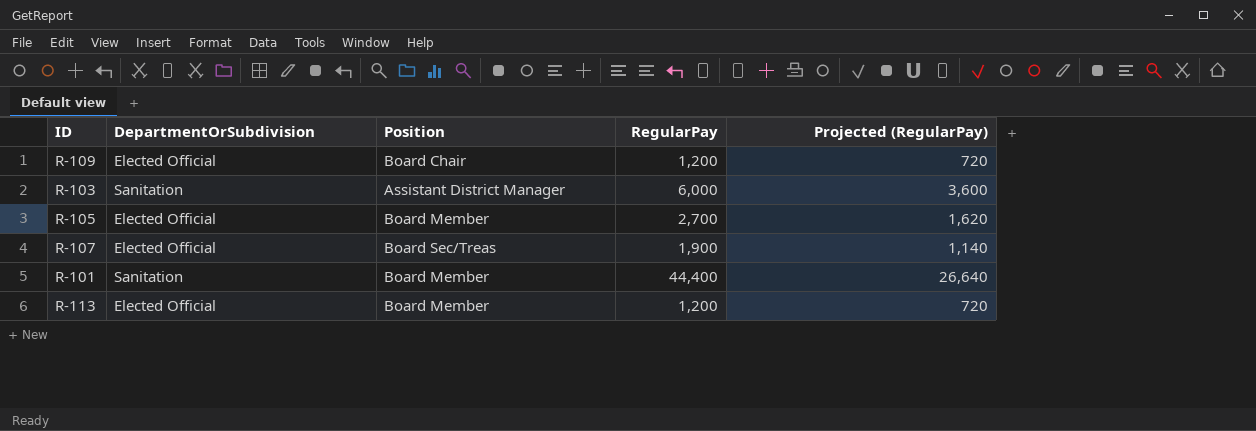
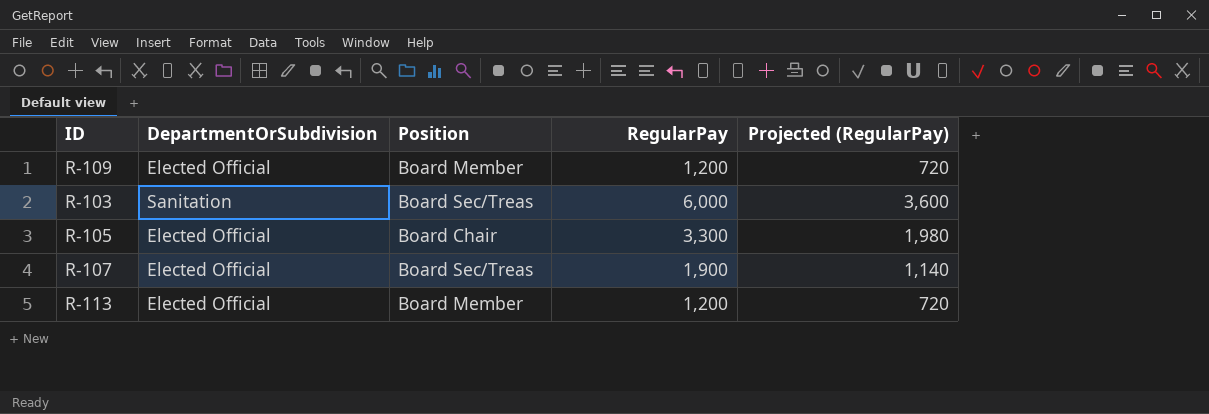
row R-101: Sanitation | Board Member | 44,400 | 26,640 -> none
R-109 | Position: Board Chair -> Board Member
R-103 | Position: Assistant District Manager -> Board Sec/Treas
R-105 | Position: Board Member -> Board Chair
R-105 | RegularPay: 2,700 -> 3,300
R-105 | Projected (RegularPay): 1,620 -> 1,980

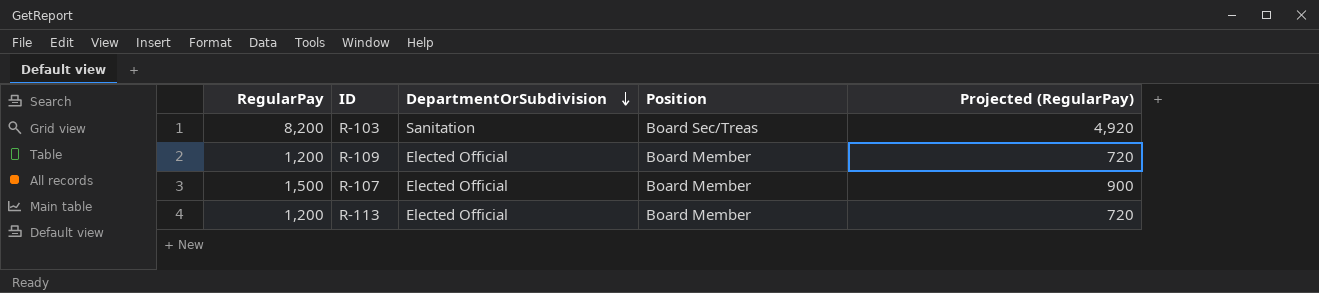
row order: none -> DepartmentOrSubdivision descending
column RegularPay | position: 4 -> 1
row R-105: Elected Official | Board Chair | 3,300 | 1,980 -> none
R-103 | RegularPay: 6,000 -> 8,200
R-103 | Projected (RegularPay): 3,600 -> 4,920
R-107 | RegularPay: 1,900 -> 1,500
R-107 | Position: Board Sec/Treas -> Board Member
R-107 | Projected (RegularPay): 1,140 -> 900

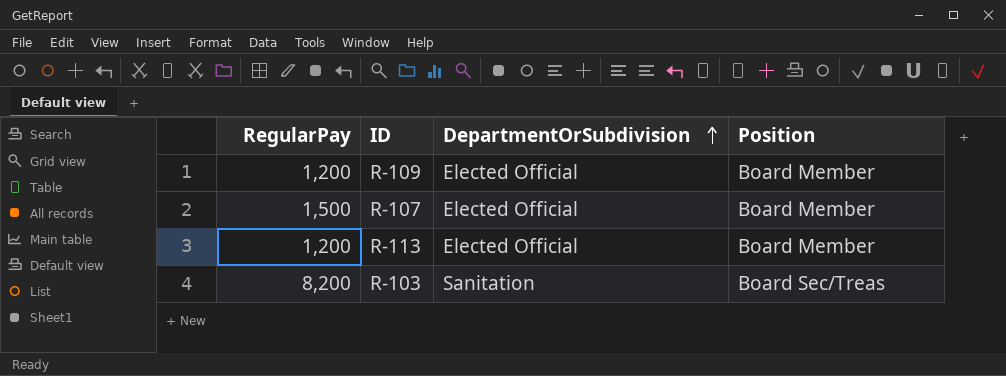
row order: DepartmentOrSubdivision descending -> DepartmentOrSubdivision ascending
column Projected (RegularPay) | formula: [RegularPay] * 0.6 -> none

